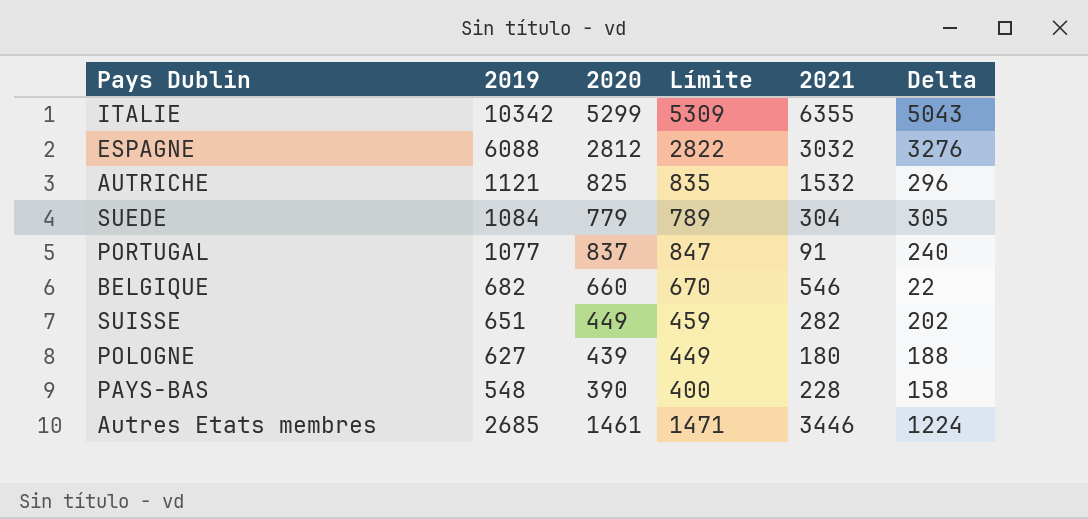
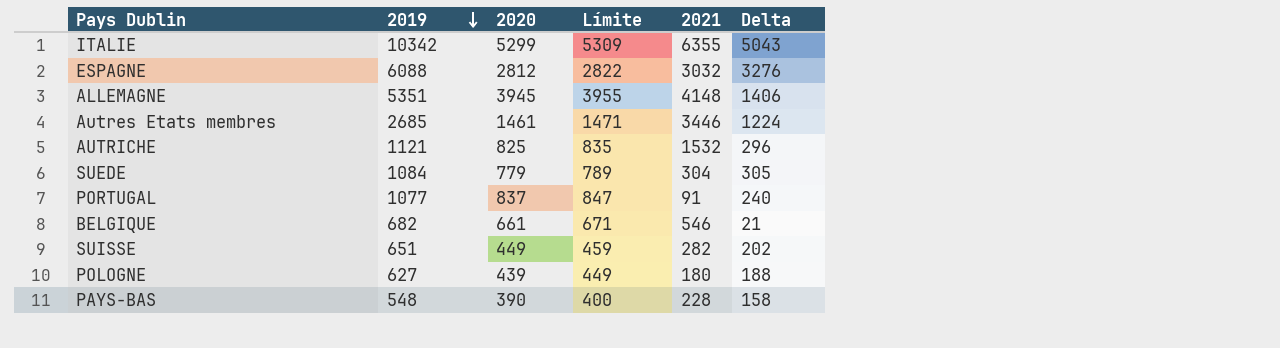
row order: none -> 2019 descending
row ALLEMAGNE: none -> 5351 | 3945 | 3955 | 4148 | 1406
BELGIQUE | 2020: 660 -> 661
BELGIQUE | Límite: 670 -> 671
BELGIQUE | Delta: 22 -> 21

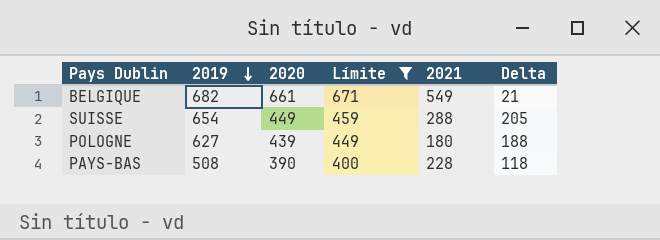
filter: none -> Límite <= 671
BELGIQUE | 2021: 546 -> 549
SUISSE | 2019: 651 -> 654
SUISSE | 2021: 282 -> 288
SUISSE | Delta: 202 -> 205
PAYS-BAS | 2019: 548 -> 508
PAYS-BAS | Delta: 158 -> 118

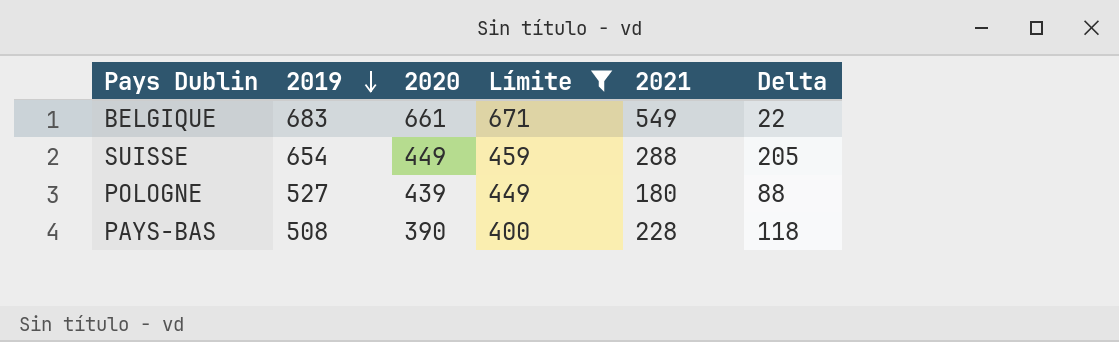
BELGIQUE | 2019: 682 -> 683
BELGIQUE | Delta: 21 -> 22
POLOGNE | 2019: 627 -> 527
POLOGNE | Delta: 188 -> 88

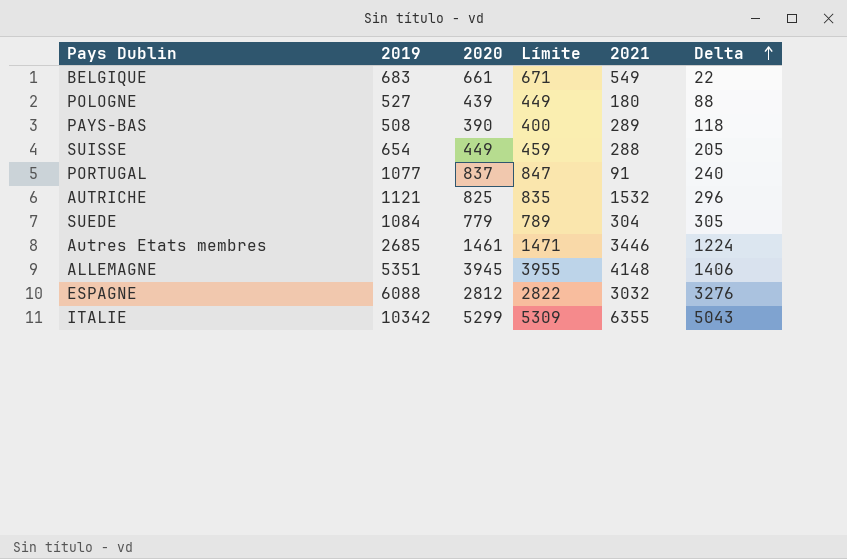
filter: Límite <= 671 -> none
row order: 2019 descending -> Delta ascending
PAYS-BAS | 2021: 228 -> 289

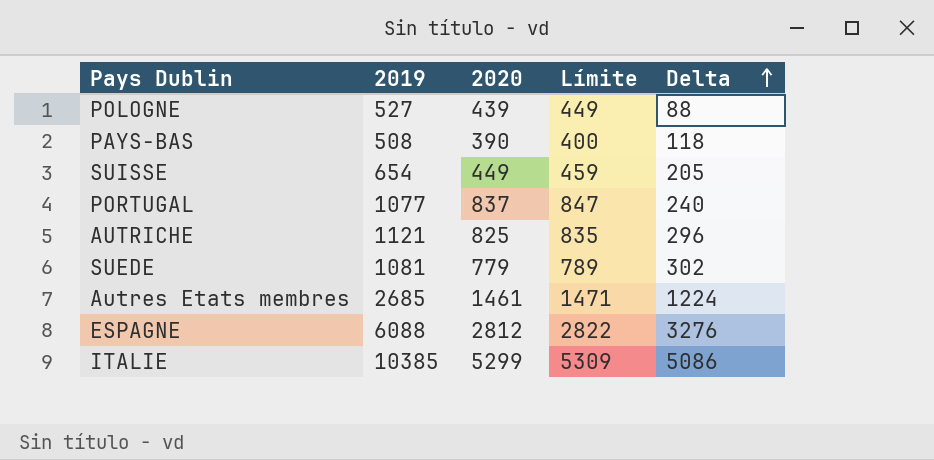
column 2021 | position: 5 -> none
row BELGIQUE: 683 | 661 | 671 | 549 | 22 -> none
row ALLEMAGNE: 5351 | 3945 | 3955 | 4148 | 1406 -> none
SUEDE | 2019: 1084 -> 1081
SUEDE | Delta: 305 -> 302
ITALIE | 2019: 10342 -> 10385
ITALIE | Delta: 5043 -> 5086

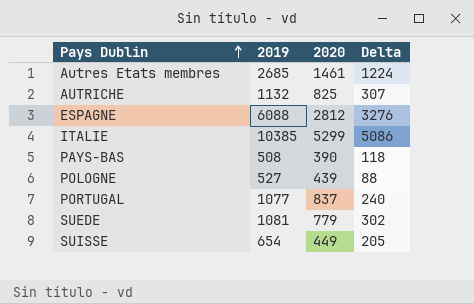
row order: Delta ascending -> Pays Dublin ascending
column Límite | formula: [2020] + 10 -> none
AUTRICHE | 2019: 1121 -> 1132
AUTRICHE | Delta: 296 -> 307

